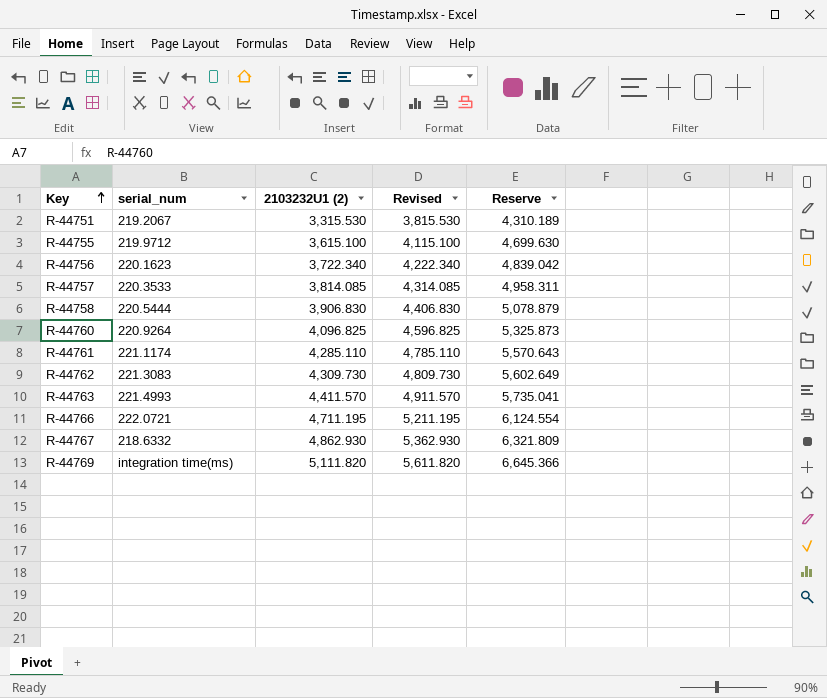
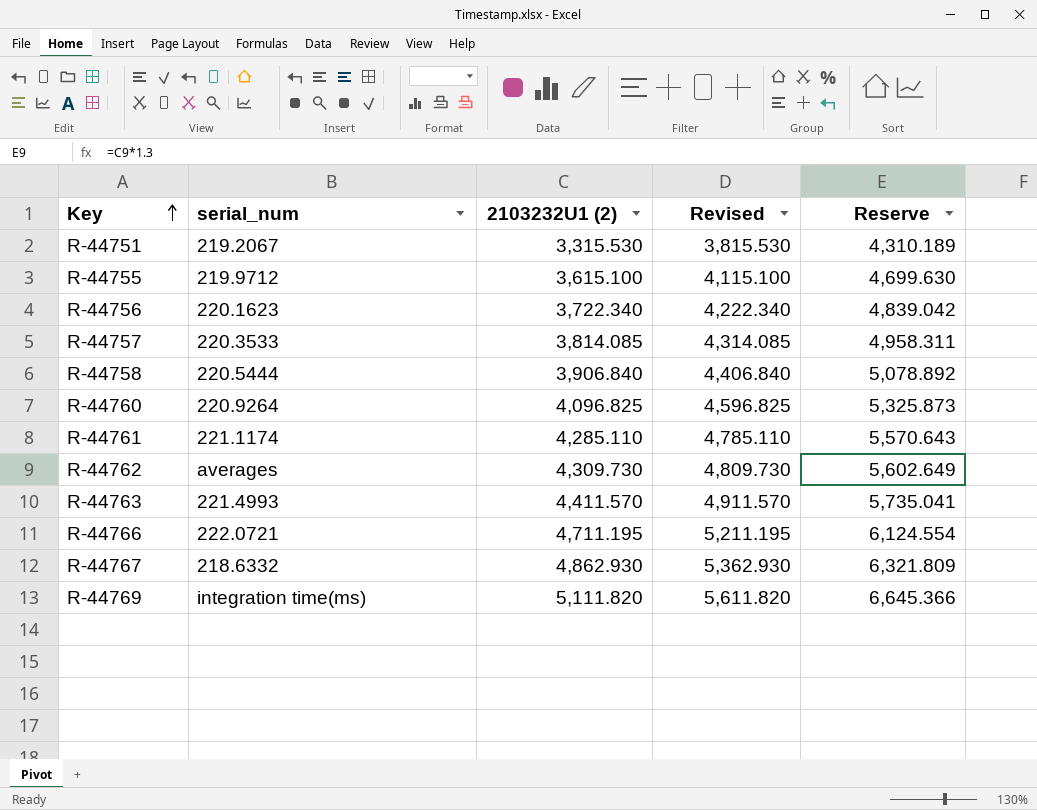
R-44758 | 2103232U1 (2): 3,906.830 -> 3,906.840
R-44758 | Revised: 4,406.830 -> 4,406.840
R-44758 | Reserve: 5,078.879 -> 5,078.892
R-44762 | serial_num: 221.3083 -> averages

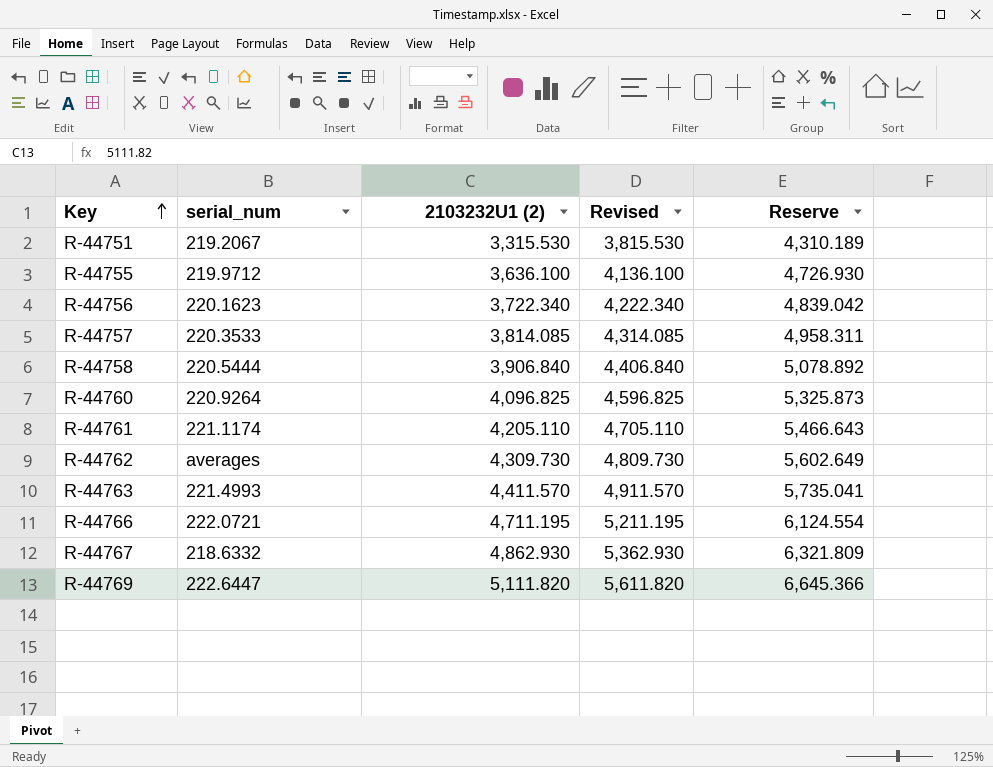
R-44755 | 2103232U1 (2): 3,615.100 -> 3,636.100
R-44755 | Revised: 4,115.100 -> 4,136.100
R-44755 | Reserve: 4,699.630 -> 4,726.930
R-44761 | 2103232U1 (2): 4,285.110 -> 4,205.110
R-44761 | Revised: 4,785.110 -> 4,705.110
R-44761 | Reserve: 5,570.643 -> 5,466.643
R-44769 | serial_num: integration time(ms) -> 222.6447

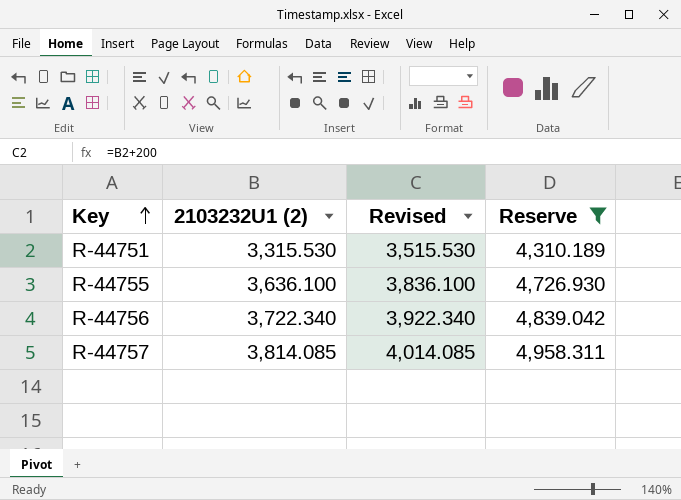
filter: none -> Reserve <= 4,958.311
column serial_num | position: 2 -> none
column Revised | formula: [2103232U1 (2)] + 500 -> [2103232U1 (2)] + 200

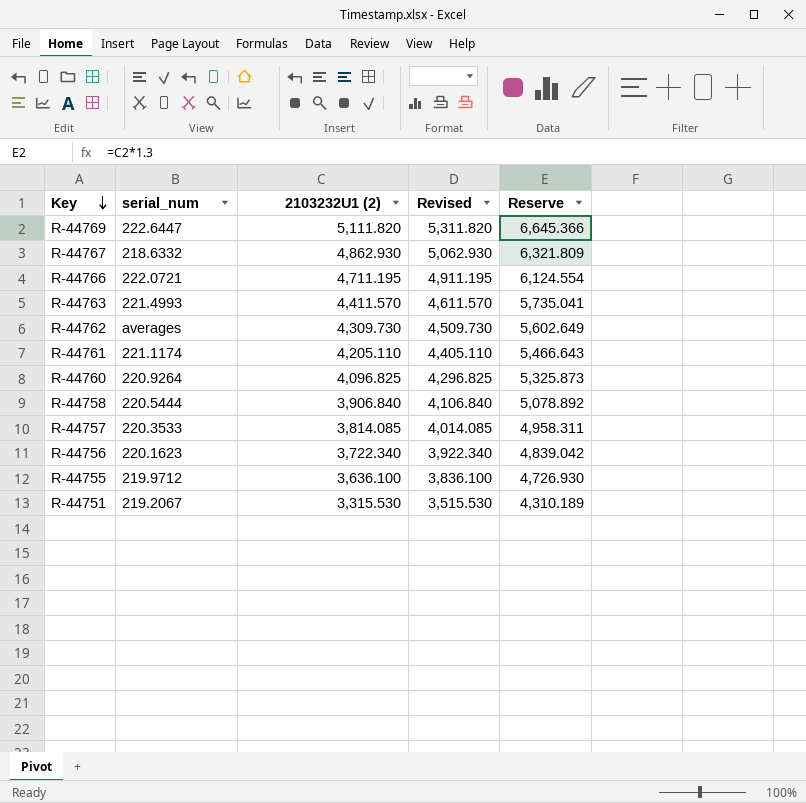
filter: Reserve <= 4,958.311 -> none
row order: Key ascending -> Key descending
column serial_num | position: none -> 2

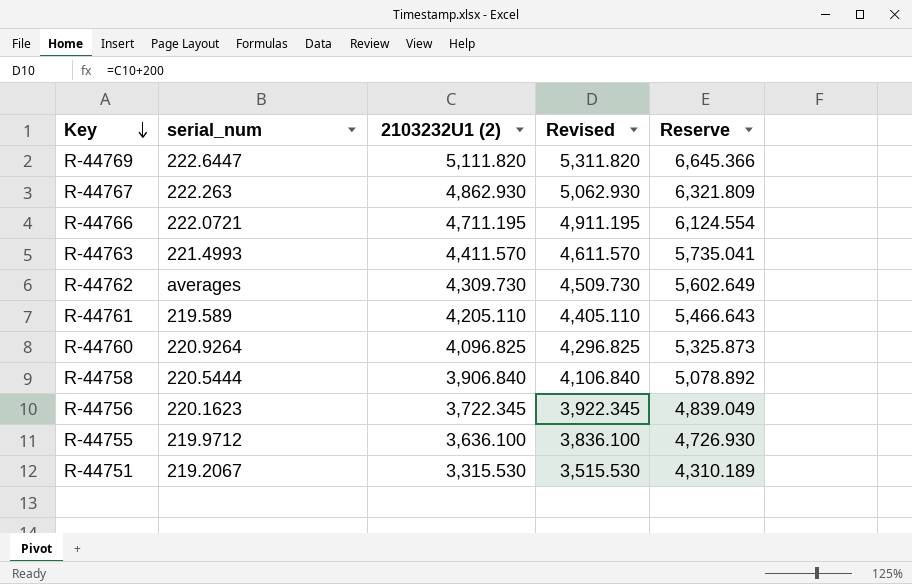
row R-44757: 220.3533 | 3,814.085 | 4,014.085 | 4,958.311 -> none
R-44767 | serial_num: 218.6332 -> 222.263
R-44761 | serial_num: 221.1174 -> 219.589
R-44756 | 2103232U1 (2): 3,722.340 -> 3,722.345
R-44756 | Revised: 3,922.340 -> 3,922.345
R-44756 | Reserve: 4,839.042 -> 4,839.049

